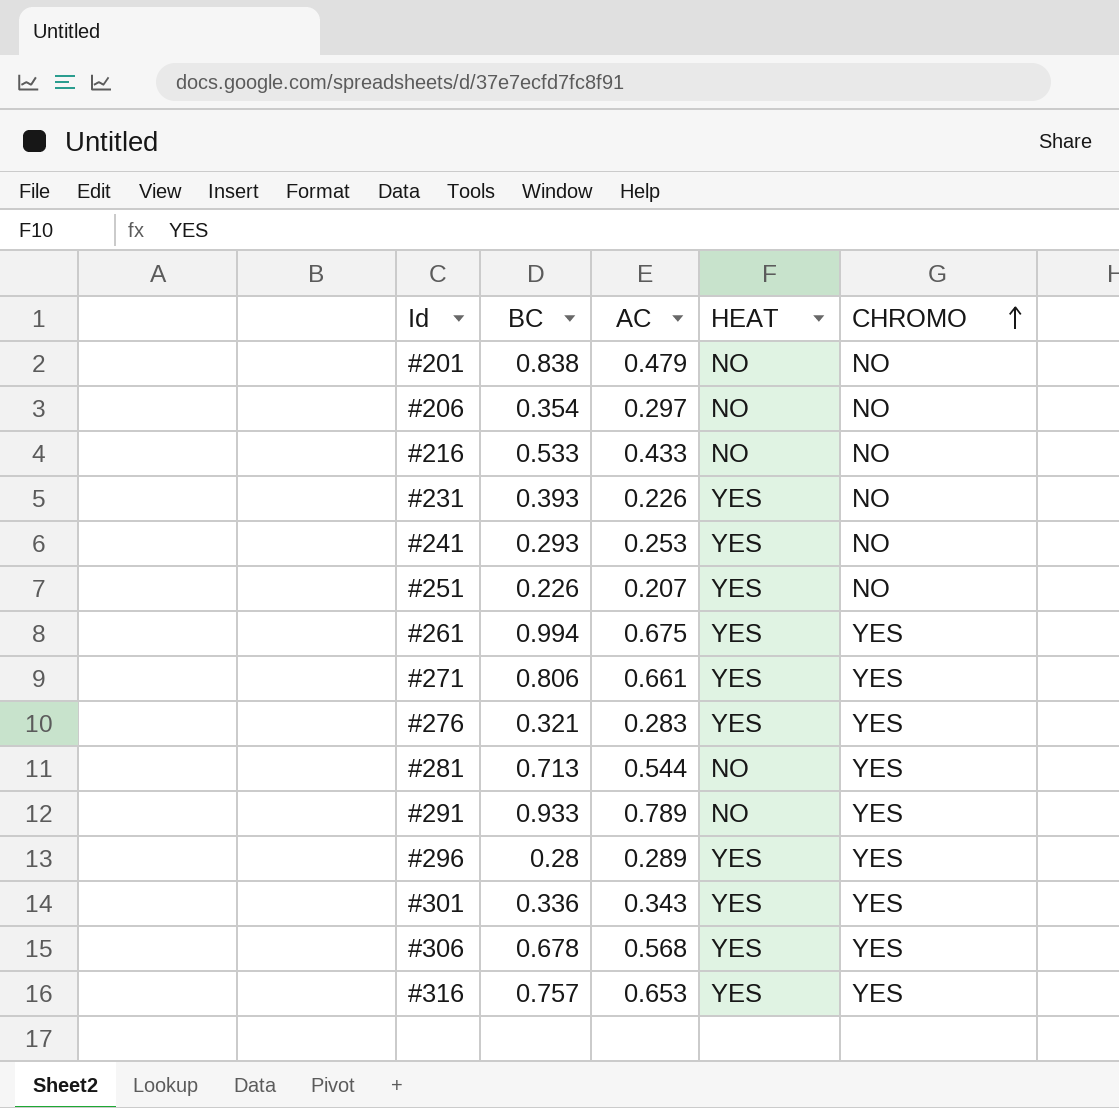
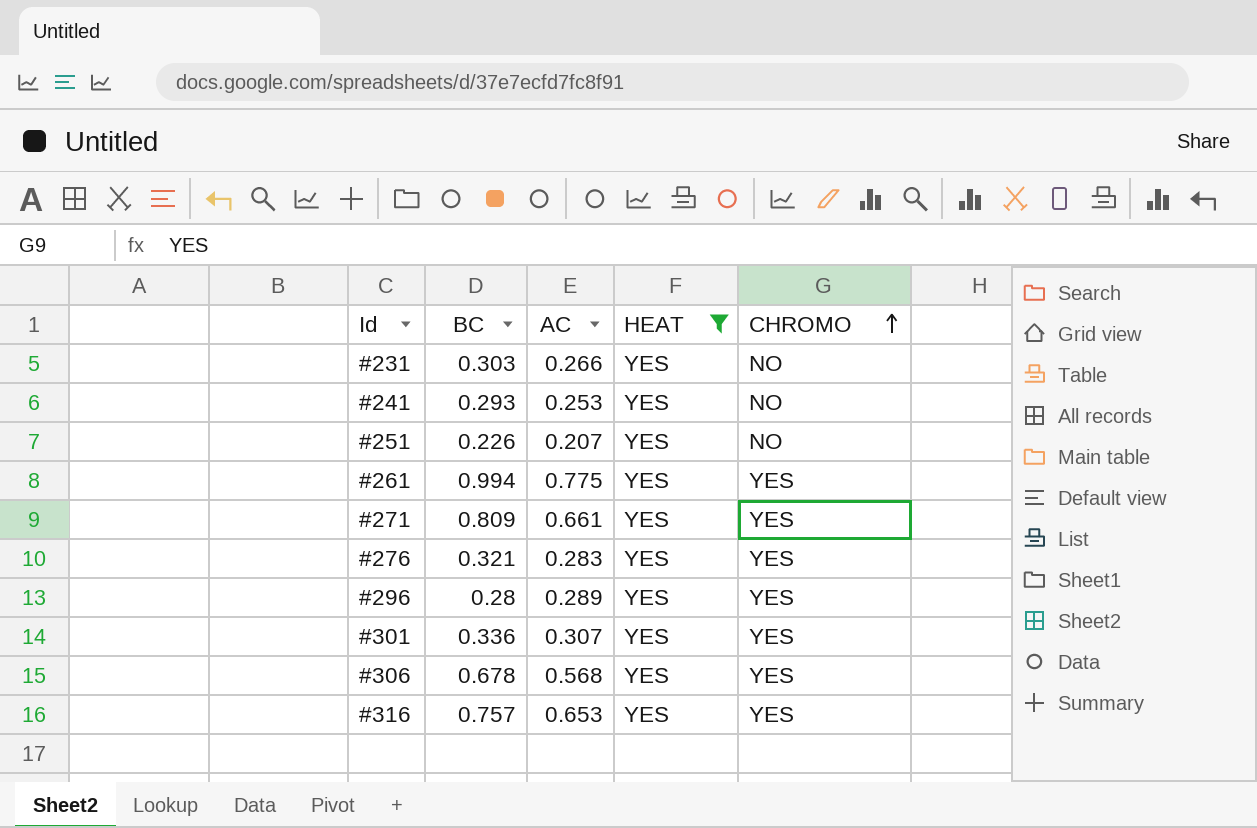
filter: none -> HEAT = YES
#231 | BC: 0.393 -> 0.303
#231 | AC: 0.226 -> 0.266
#261 | AC: 0.675 -> 0.775
#271 | BC: 0.806 -> 0.809
#301 | AC: 0.343 -> 0.307

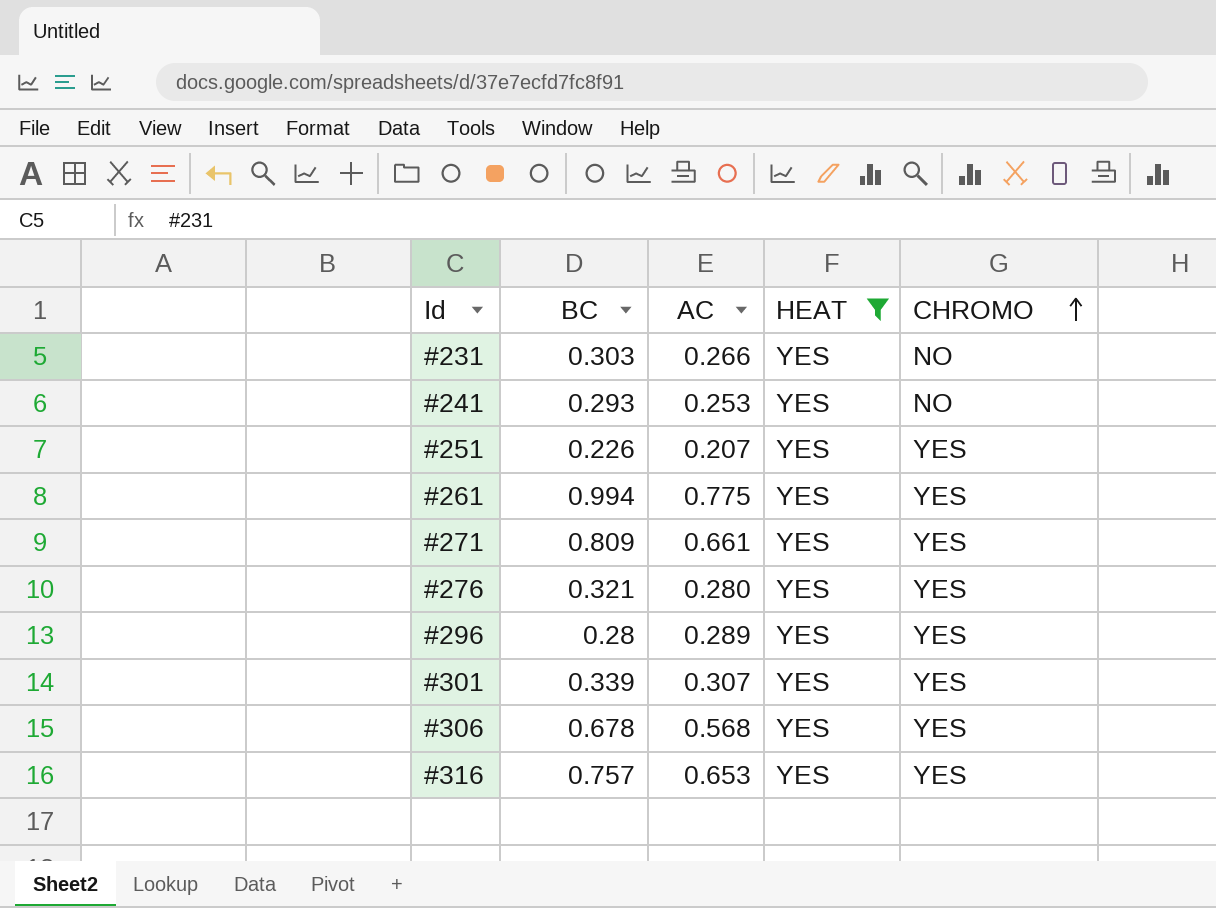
#251 | CHROMO: NO -> YES
#276 | AC: 0.283 -> 0.280
#301 | BC: 0.336 -> 0.339

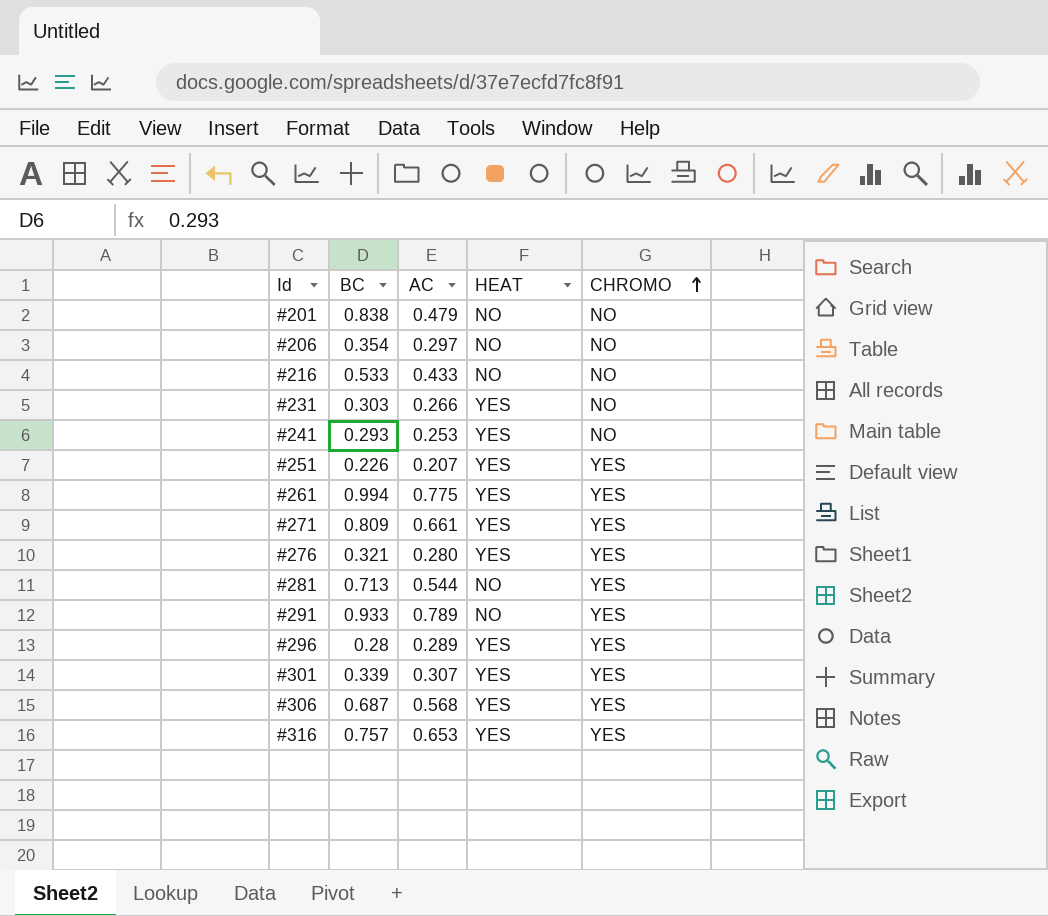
filter: HEAT = YES -> none
#306 | BC: 0.678 -> 0.687

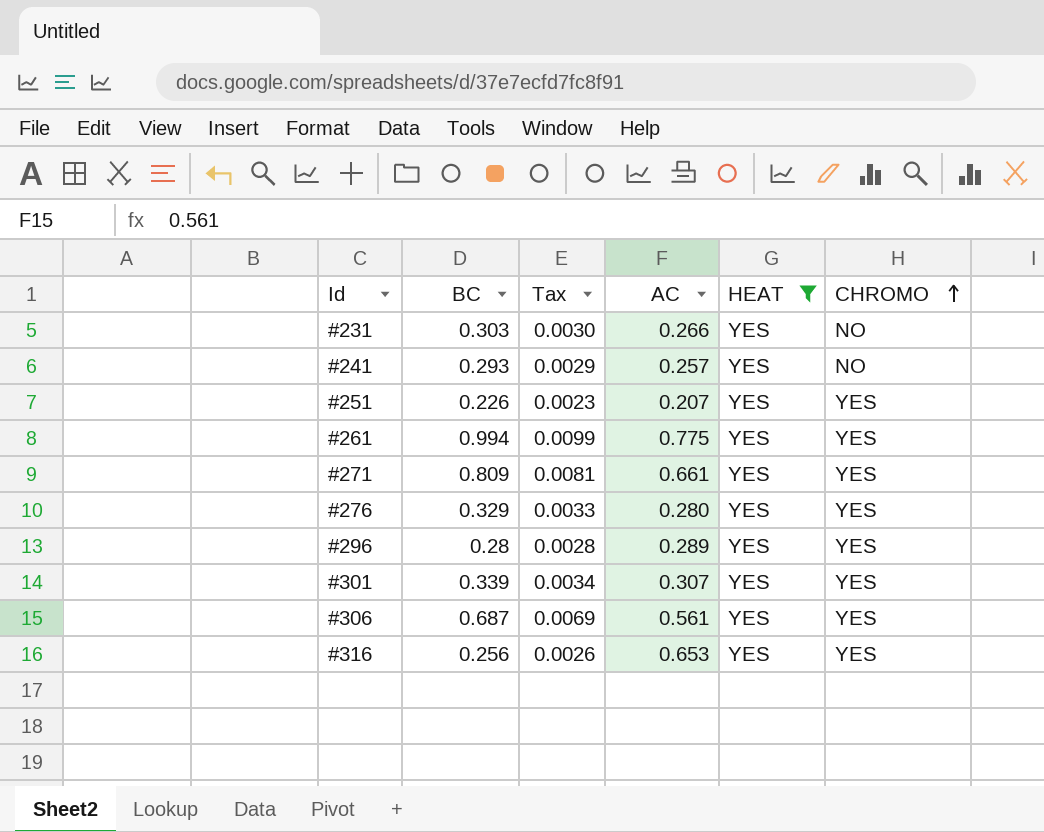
filter: none -> HEAT = YES
column Tax | formula: none -> [BC] * 0.01
#241 | AC: 0.253 -> 0.257
#276 | BC: 0.321 -> 0.329
#306 | AC: 0.568 -> 0.561
#316 | BC: 0.757 -> 0.256

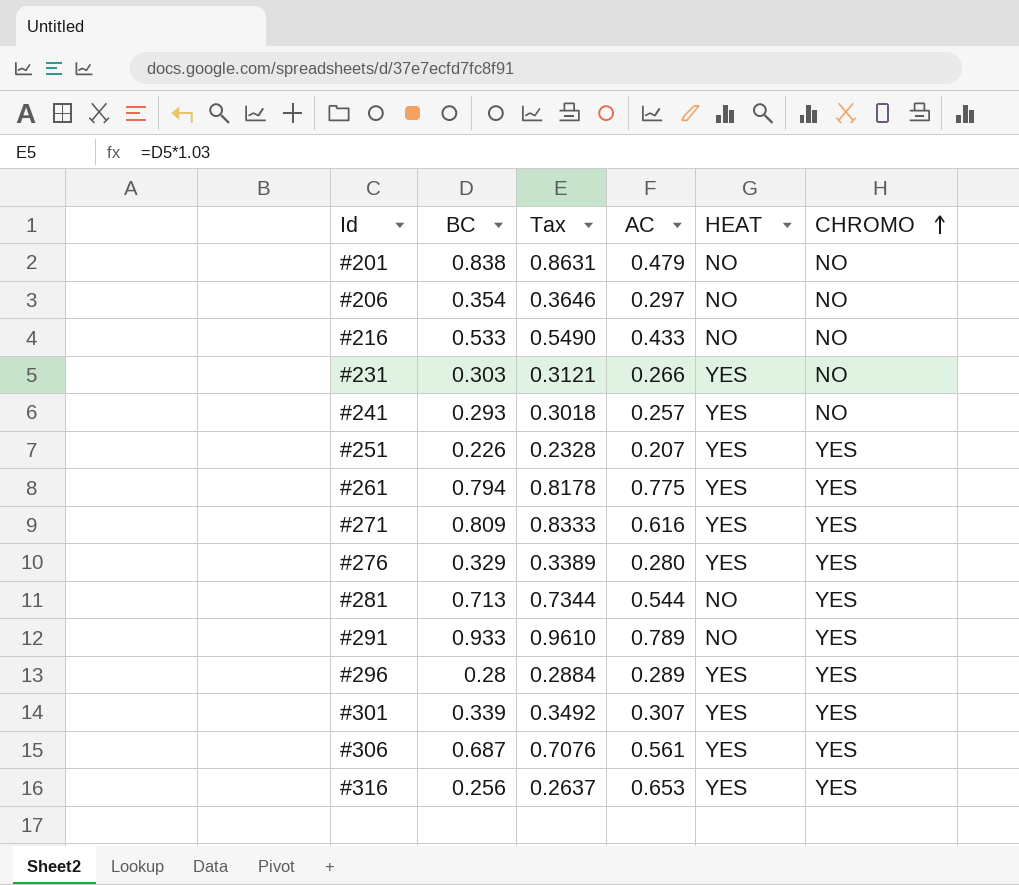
filter: HEAT = YES -> none
column Tax | formula: [BC] * 0.01 -> [BC] * 1.03
#261 | BC: 0.994 -> 0.794
#271 | AC: 0.661 -> 0.616

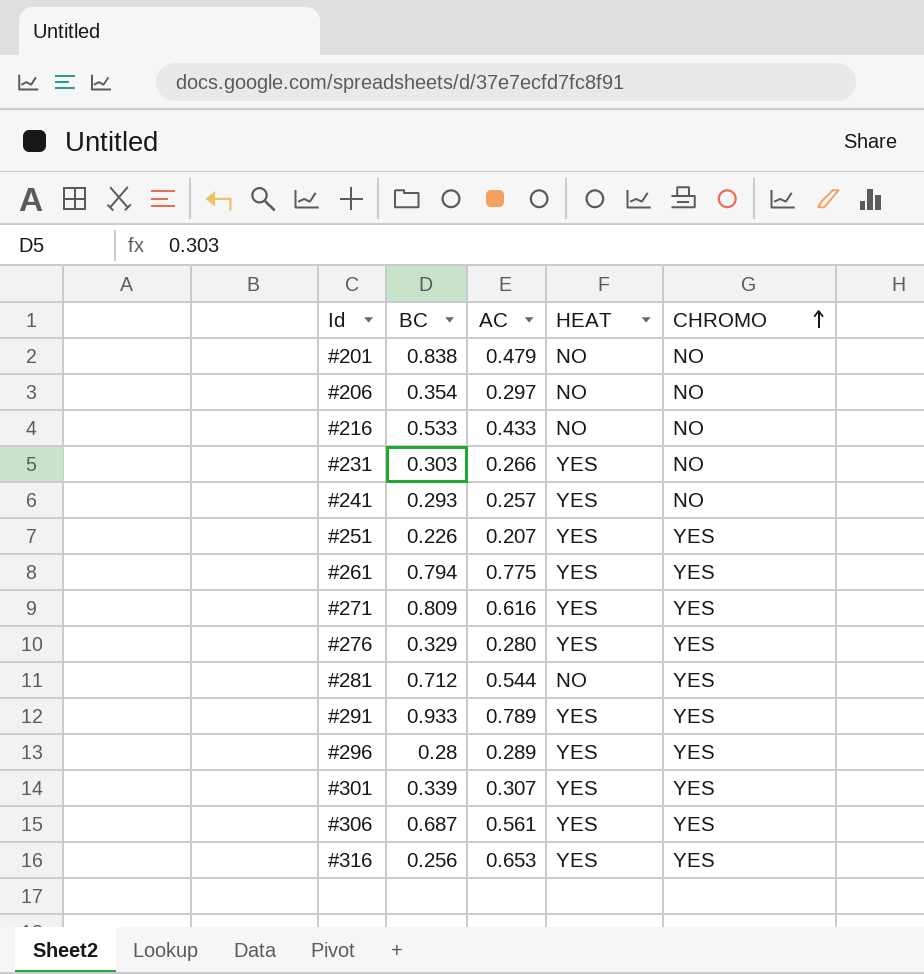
column Tax | formula: [BC] * 1.03 -> none
#281 | BC: 0.713 -> 0.712
#291 | HEAT: NO -> YES

